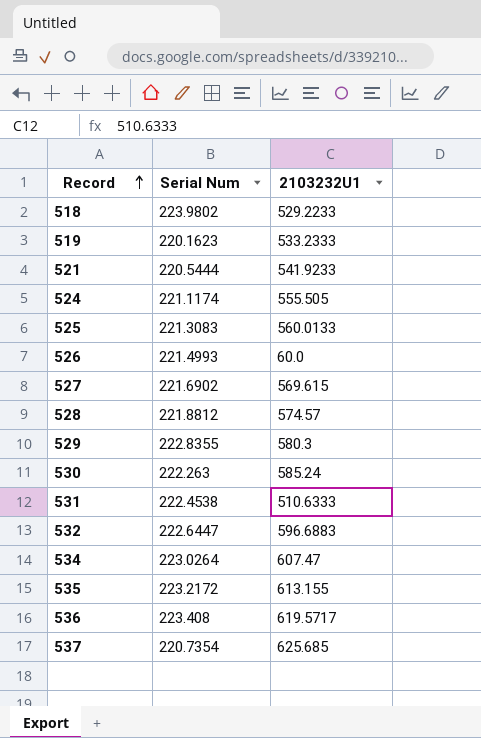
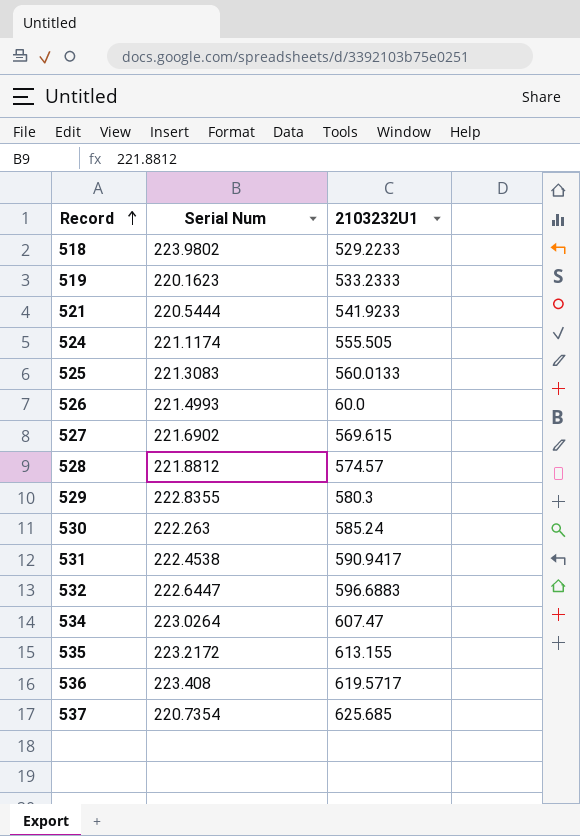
531 | 2103232U1: 510.6333 -> 590.9417

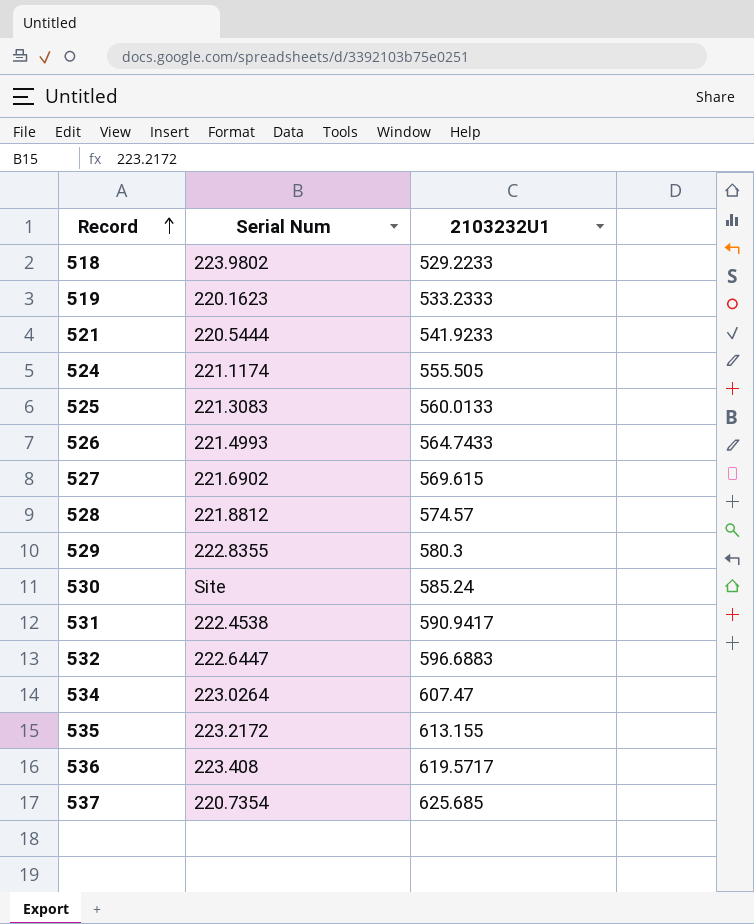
526 | 2103232U1: 60.0 -> 564.7433
530 | Serial Num: 222.263 -> Site

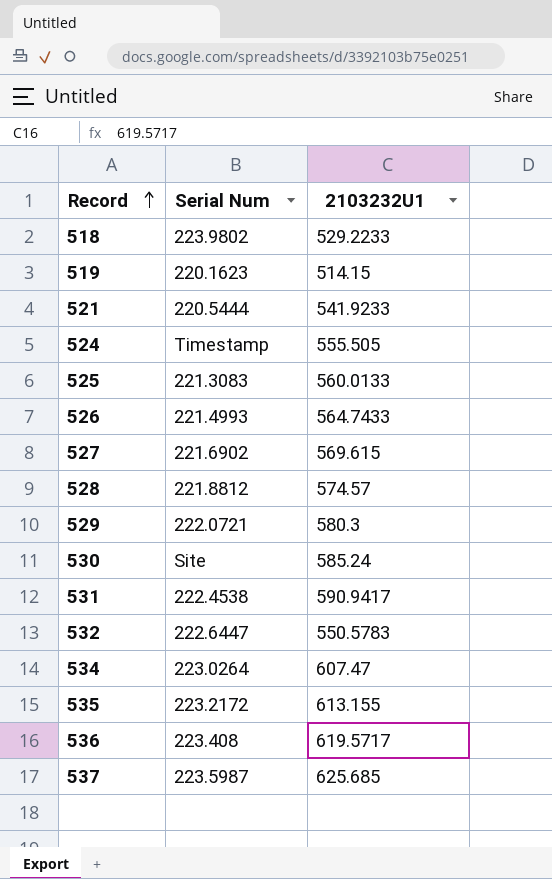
519 | 2103232U1: 533.2333 -> 514.15
524 | Serial Num: 221.1174 -> Timestamp
529 | Serial Num: 222.8355 -> 222.0721
532 | 2103232U1: 596.6883 -> 550.5783
537 | Serial Num: 220.7354 -> 223.5987

